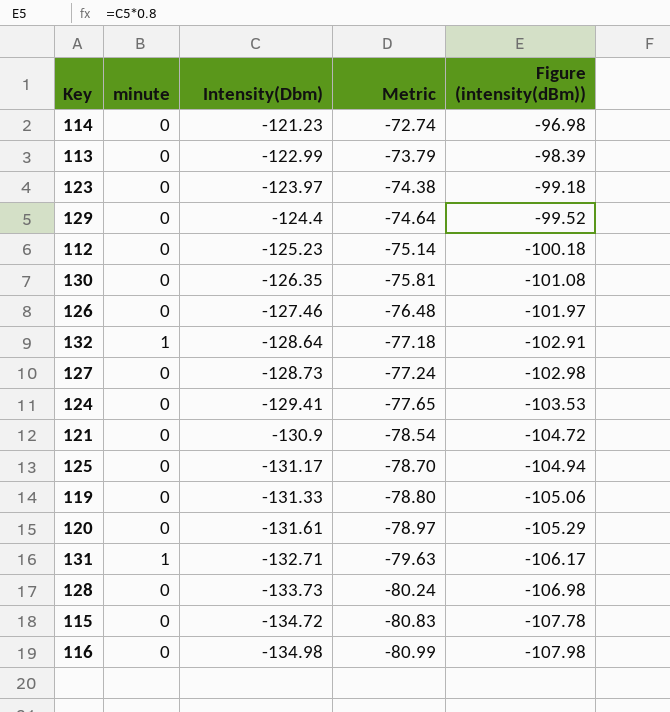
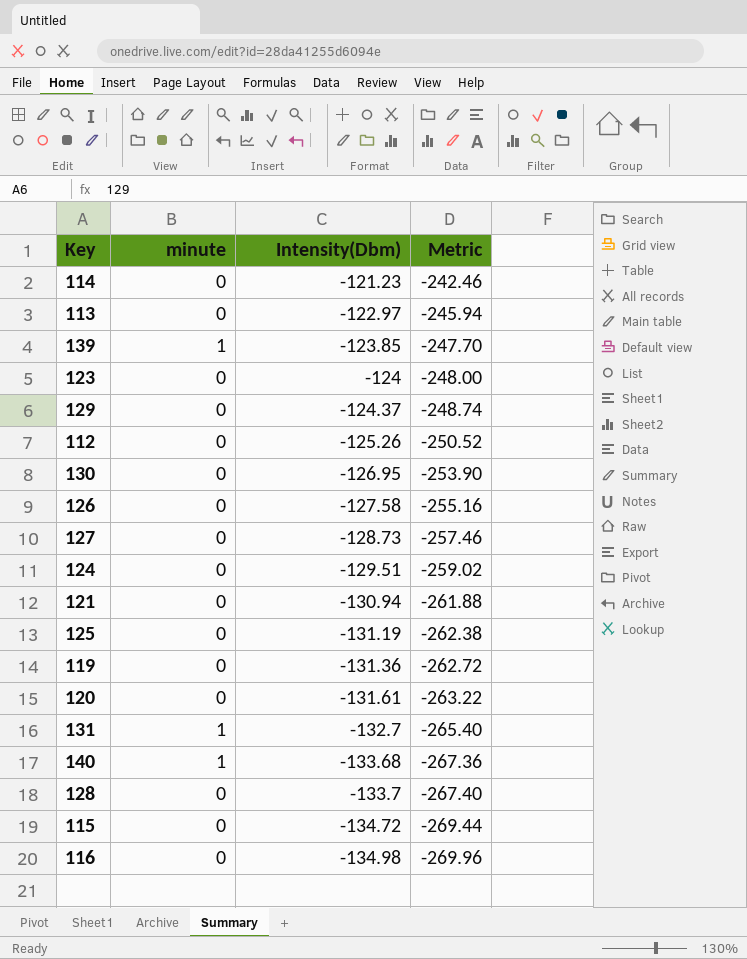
column Figure (intensity(dBm)) | formula: [Intensity(Dbm)] * 0.8 -> none
column Metric | formula: [Intensity(Dbm)] * 0.6 -> [Intensity(Dbm)] * 2
row 132: 1 | -128.64 | -77.18 | -102.91 -> none
113 | Intensity(Dbm): -122.99 -> -122.97
row 139: none -> 1 | -123.85 | -247.70
123 | Intensity(Dbm): -123.97 -> -124
129 | Intensity(Dbm): -124.4 -> -124.37
112 | Intensity(Dbm): -125.23 -> -125.26
130 | Intensity(Dbm): -126.35 -> -126.95
126 | Intensity(Dbm): -127.46 -> -127.58
124 | Intensity(Dbm): -129.41 -> -129.51
121 | Intensity(Dbm): -130.9 -> -130.94
125 | Intensity(Dbm): -131.17 -> -131.19
119 | Intensity(Dbm): -131.33 -> -131.36
131 | Intensity(Dbm): -132.71 -> -132.7
row 140: none -> 1 | -133.68 | -267.36
128 | Intensity(Dbm): -133.73 -> -133.7

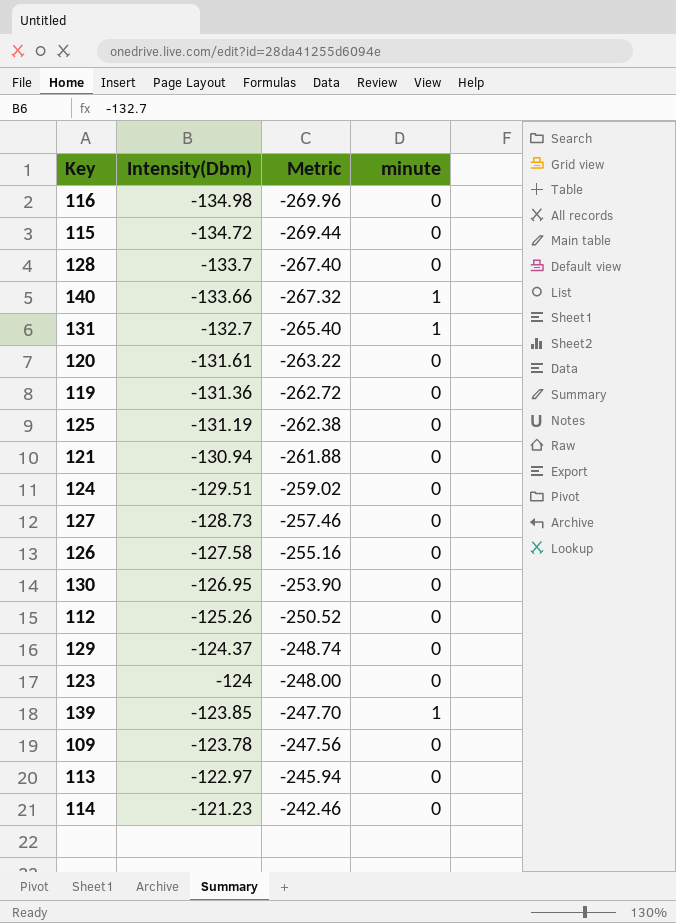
row order: Intensity(Dbm) descending -> Intensity(Dbm) ascending
column minute | position: 2 -> 4
140 | Intensity(Dbm): -133.68 -> -133.66
140 | Metric: -267.36 -> -267.32
row 109: none -> -123.78 | -247.56 | 0

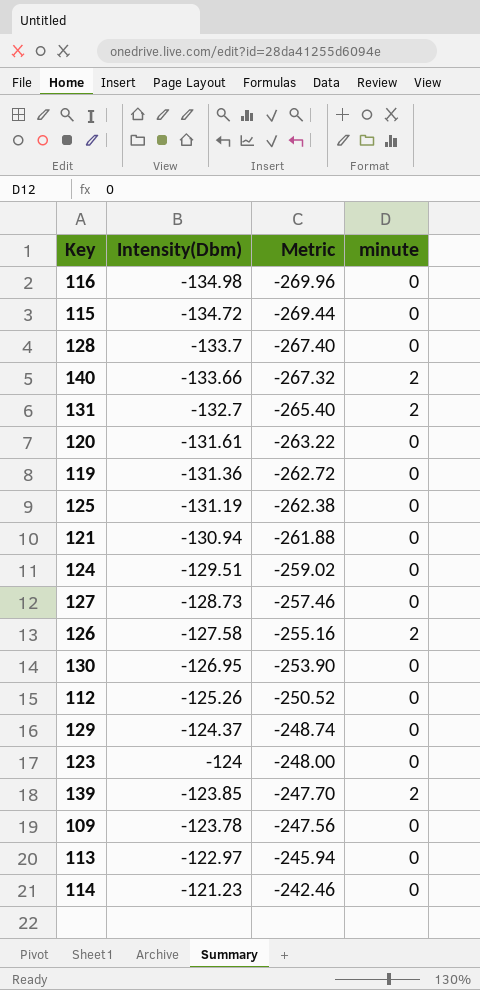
140 | minute: 1 -> 2
131 | minute: 1 -> 2
126 | minute: 0 -> 2
139 | minute: 1 -> 2

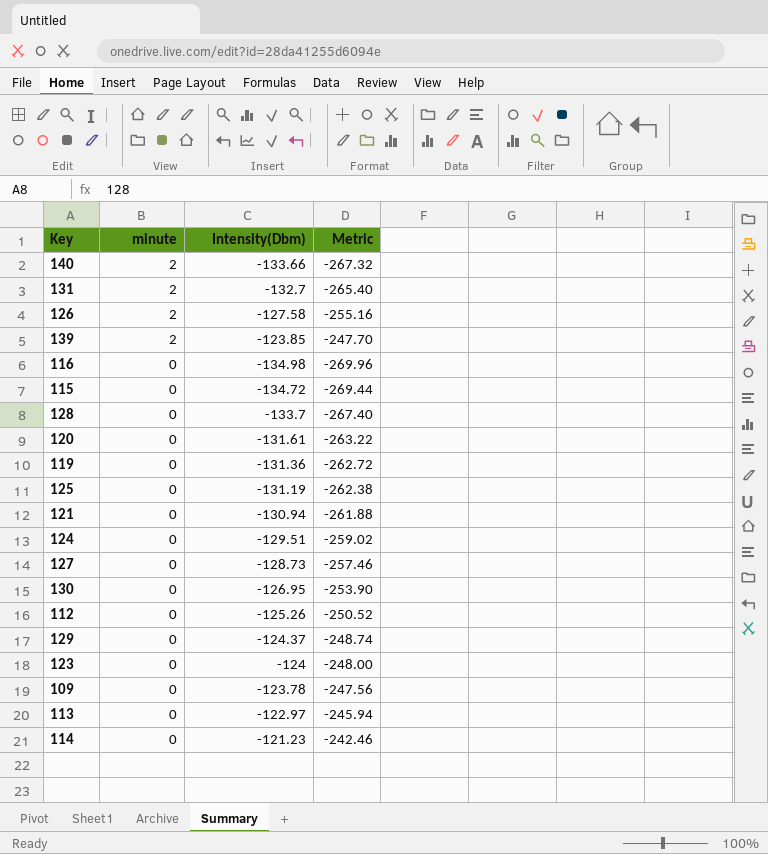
row order: Intensity(Dbm) ascending -> minute descending
column minute | position: 4 -> 2

